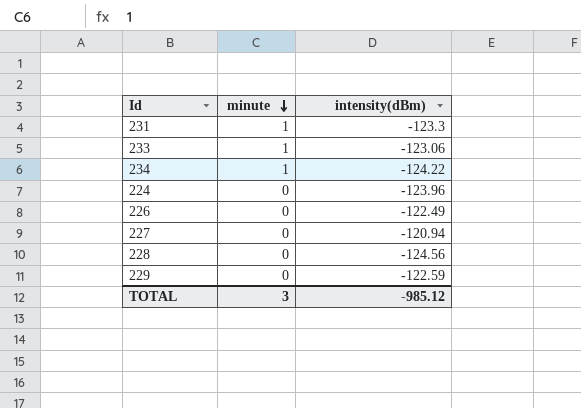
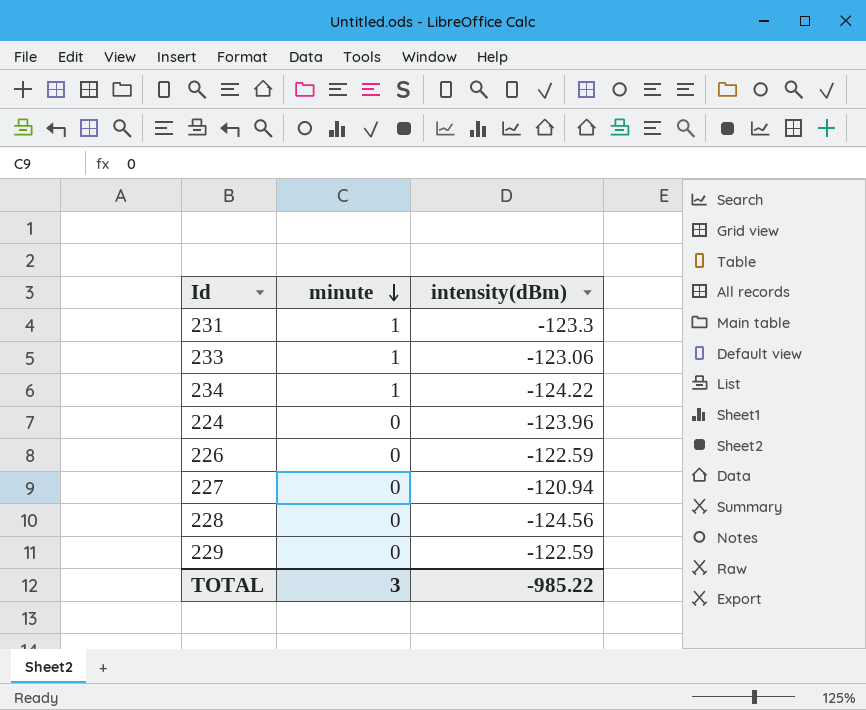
226 | intensity(dBm): -122.49 -> -122.59
TOTAL | intensity(dBm): -985.12 -> -985.22

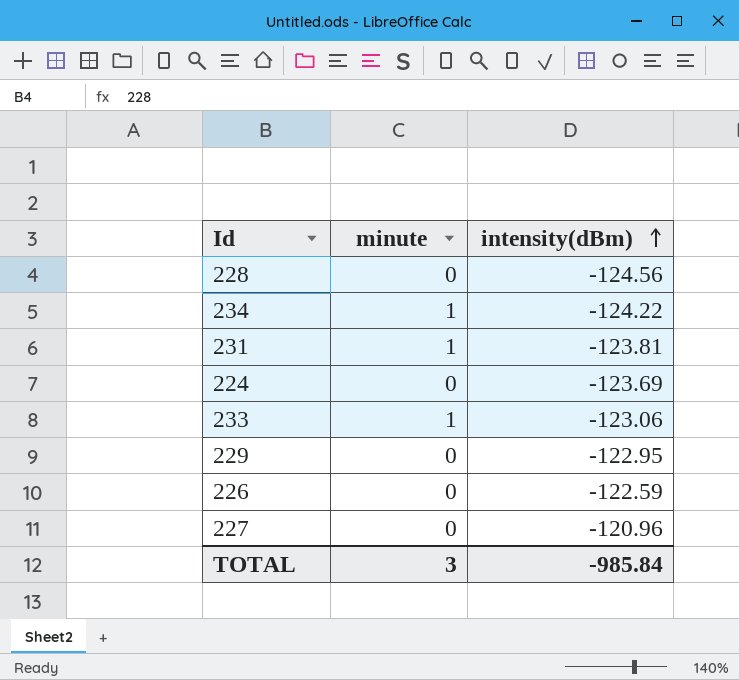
row order: minute descending -> intensity(dBm) ascending
231 | intensity(dBm): -123.3 -> -123.81
224 | intensity(dBm): -123.96 -> -123.69
229 | intensity(dBm): -122.59 -> -122.95
227 | intensity(dBm): -120.94 -> -120.96
TOTAL | intensity(dBm): -985.22 -> -985.84

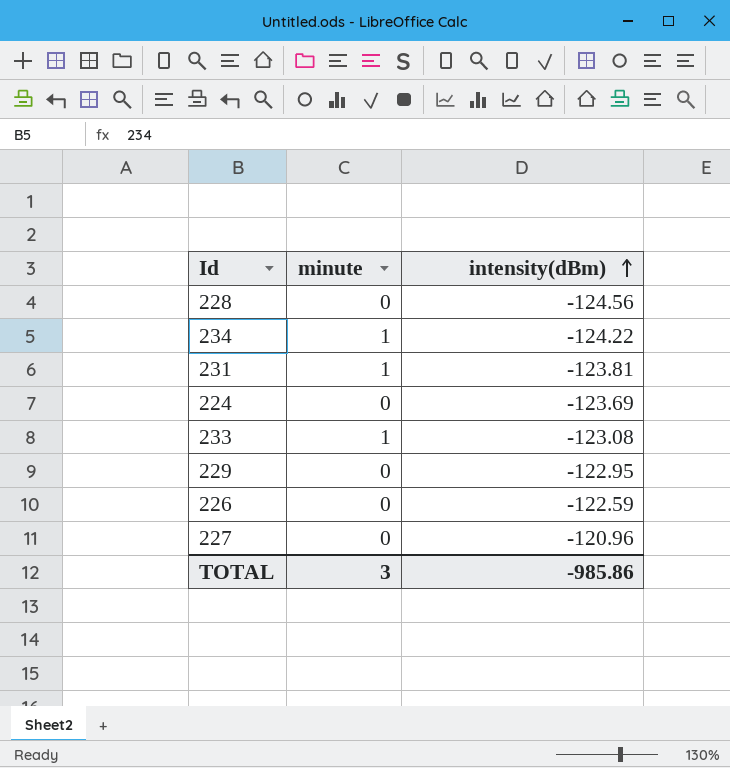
233 | intensity(dBm): -123.06 -> -123.08
TOTAL | intensity(dBm): -985.84 -> -985.86

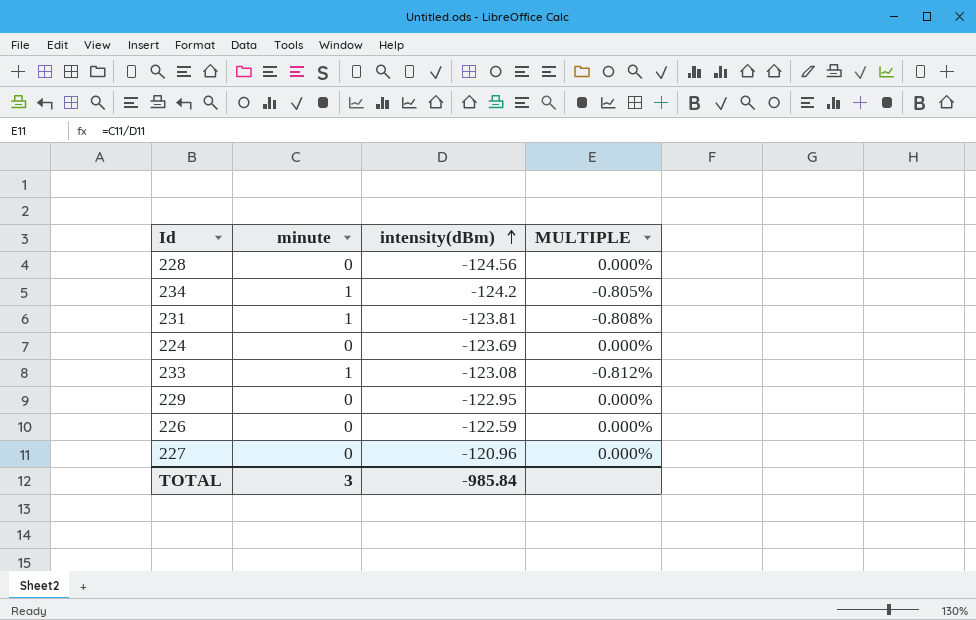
column MULTIPLE | formula: none -> [minute] / [intensity(dBm)]
234 | intensity(dBm): -124.22 -> -124.2
TOTAL | intensity(dBm): -985.86 -> -985.84

